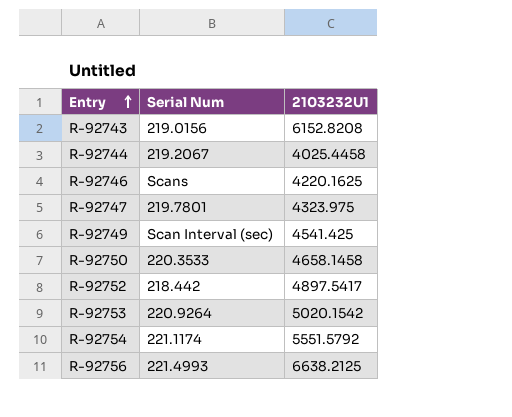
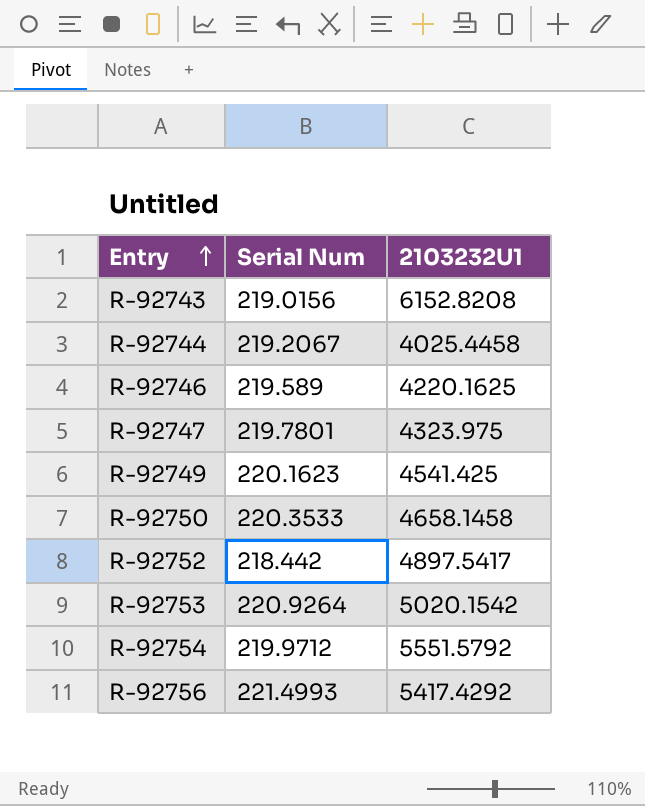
R-92746 | Serial Num: Scans -> 219.589
R-92749 | Serial Num: Scan Interval (sec) -> 220.1623
R-92754 | Serial Num: 221.1174 -> 219.9712
R-92756 | 2103232U1: 6638.2125 -> 5417.4292

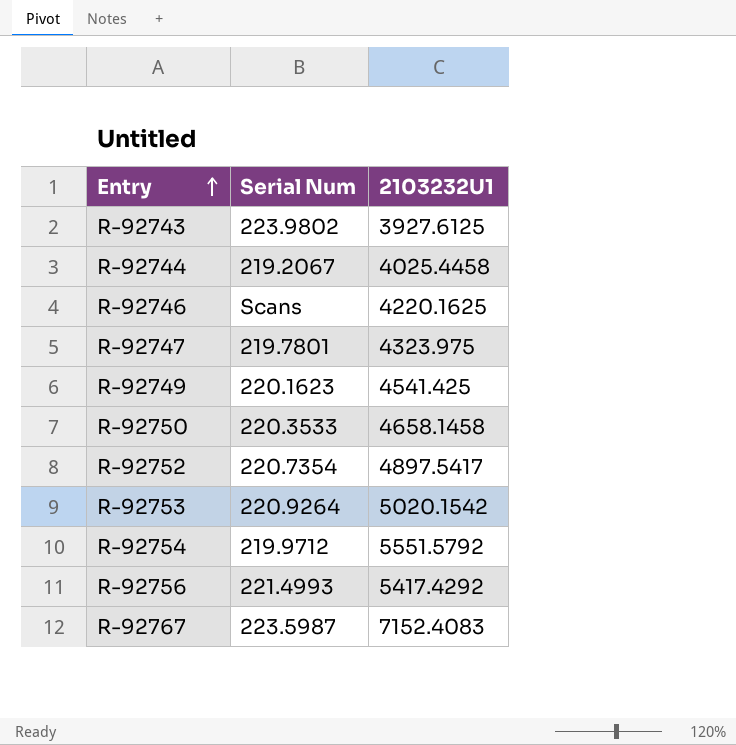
R-92743 | Serial Num: 219.0156 -> 223.9802
R-92743 | 2103232U1: 6152.8208 -> 3927.6125
R-92746 | Serial Num: 219.589 -> Scans
R-92752 | Serial Num: 218.442 -> 220.7354
row R-92767: none -> 223.5987 | 7152.4083

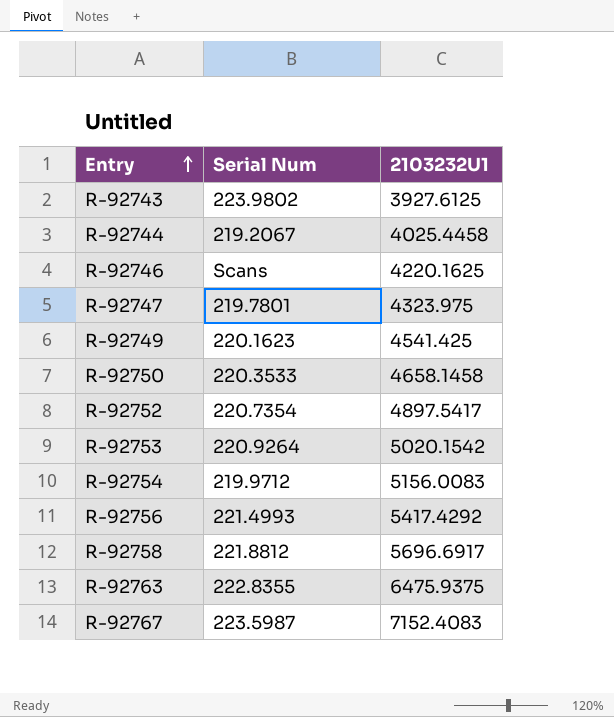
R-92754 | 2103232U1: 5551.5792 -> 5156.0083
row R-92758: none -> 221.8812 | 5696.6917
row R-92763: none -> 222.8355 | 6475.9375

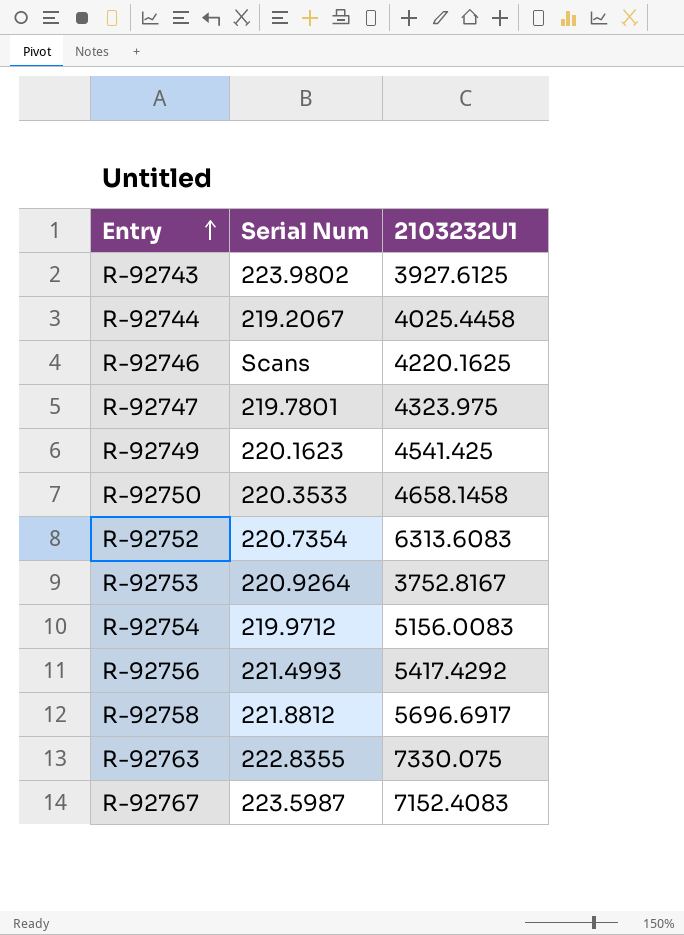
R-92752 | 2103232U1: 4897.5417 -> 6313.6083
R-92753 | 2103232U1: 5020.1542 -> 3752.8167
R-92763 | 2103232U1: 6475.9375 -> 7330.075

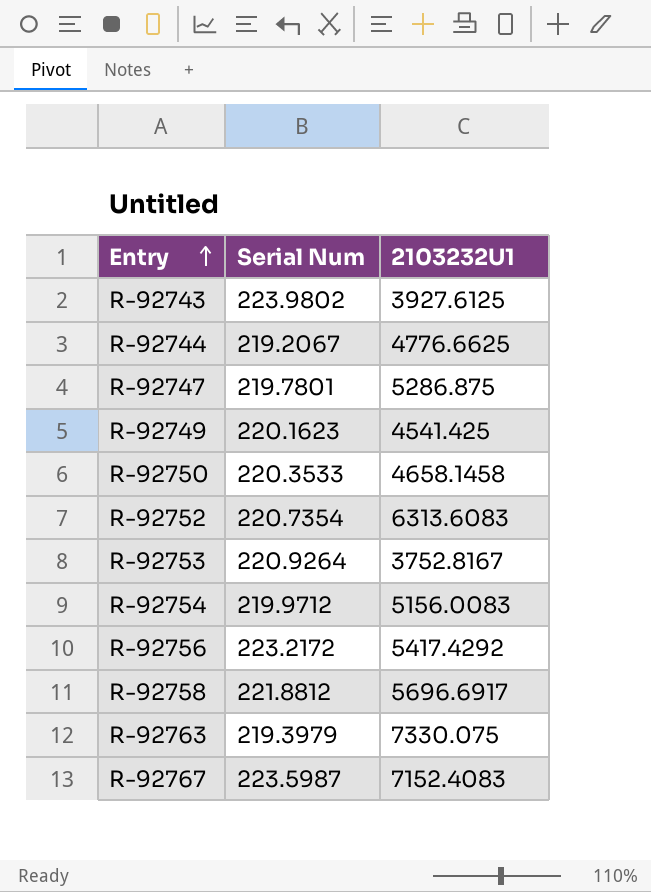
row R-92746: Scans | 4220.1625 -> none
R-92744 | 2103232U1: 4025.4458 -> 4776.6625
R-92747 | 2103232U1: 4323.975 -> 5286.875
R-92756 | Serial Num: 221.4993 -> 223.2172
R-92763 | Serial Num: 222.8355 -> 219.3979

